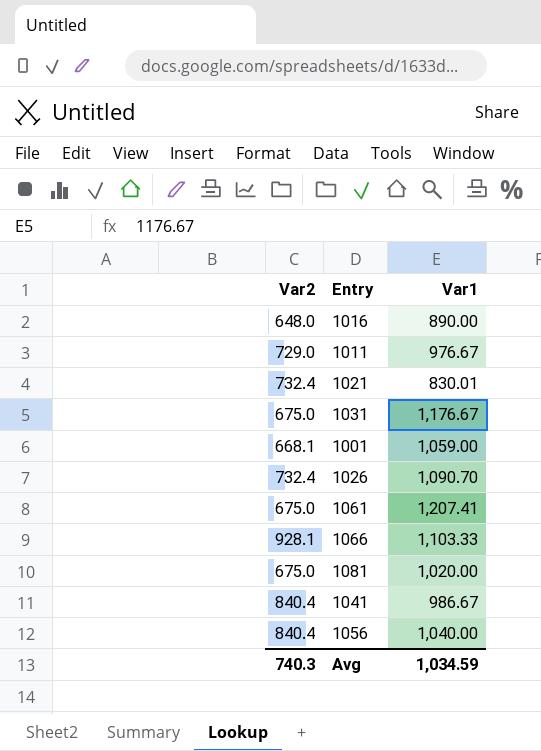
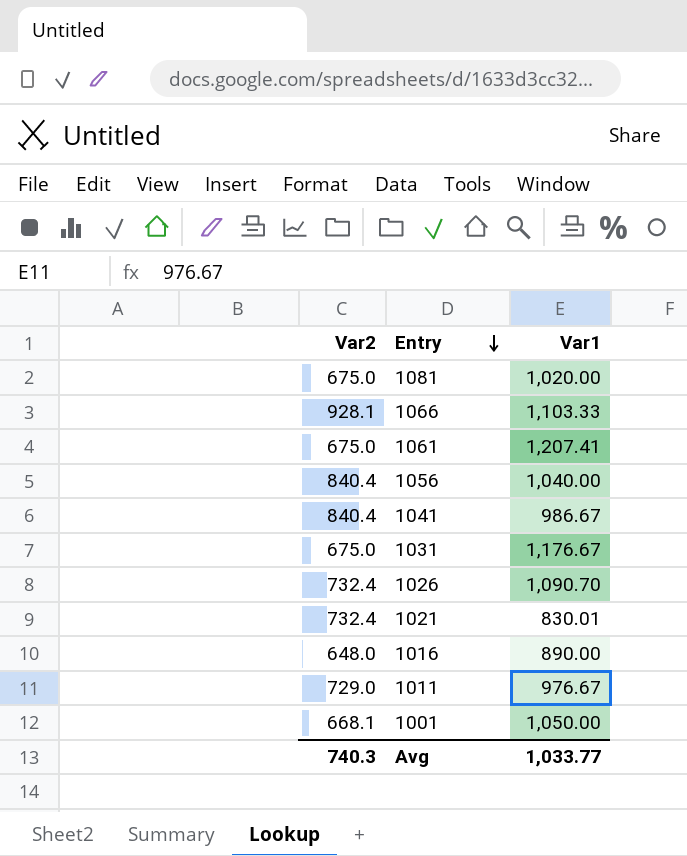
row order: none -> Entry descending
1001 | Var1: 1,059.00 -> 1,050.00
Avg | Var1: 1,034.59 -> 1,033.77

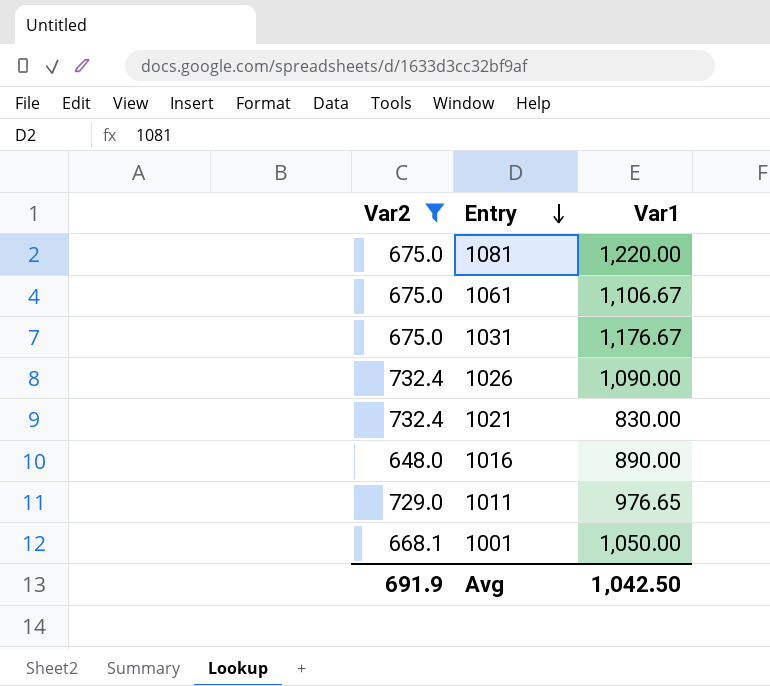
filter: none -> Var2 <= 732.4
1081 | Var1: 1,020.00 -> 1,220.00
1061 | Var1: 1,207.41 -> 1,106.67
1026 | Var1: 1,090.70 -> 1,090.00
1021 | Var1: 830.01 -> 830.00
1011 | Var1: 976.67 -> 976.65
Avg | Var2: 740.3 -> 691.9
Avg | Var1: 1,033.77 -> 1,042.50

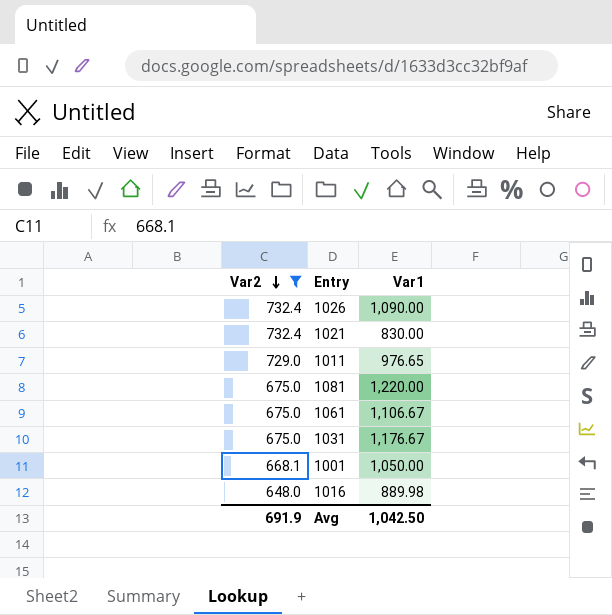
row order: Entry descending -> Var2 descending
1016 | Var1: 890.00 -> 889.98

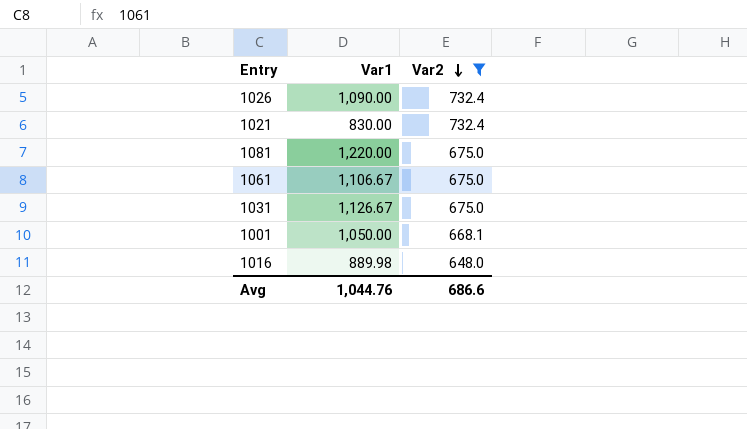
column Var2 | position: 1 -> 3
row 1011: 729.0 | 976.65 -> none
1031 | Var1: 1,176.67 -> 1,126.67
Avg | Var1: 1,042.50 -> 1,044.76
Avg | Var2: 691.9 -> 686.6

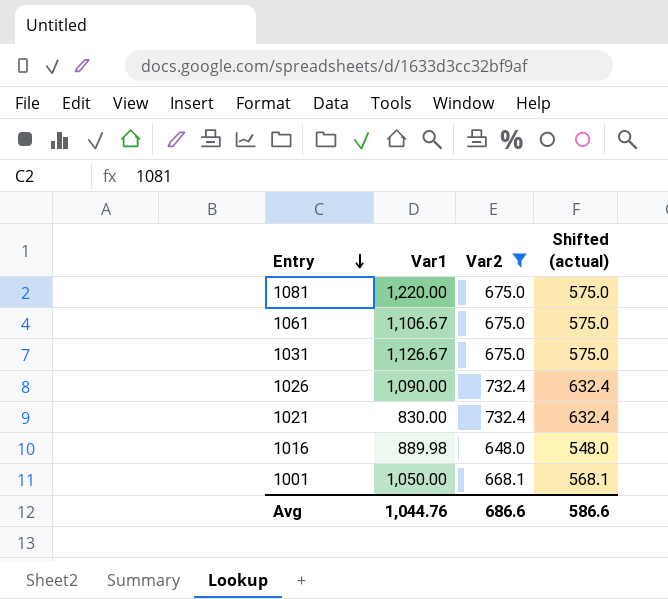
row order: Var2 descending -> Entry descending
column Shifted (actual) | formula: none -> [Var2] - 100

